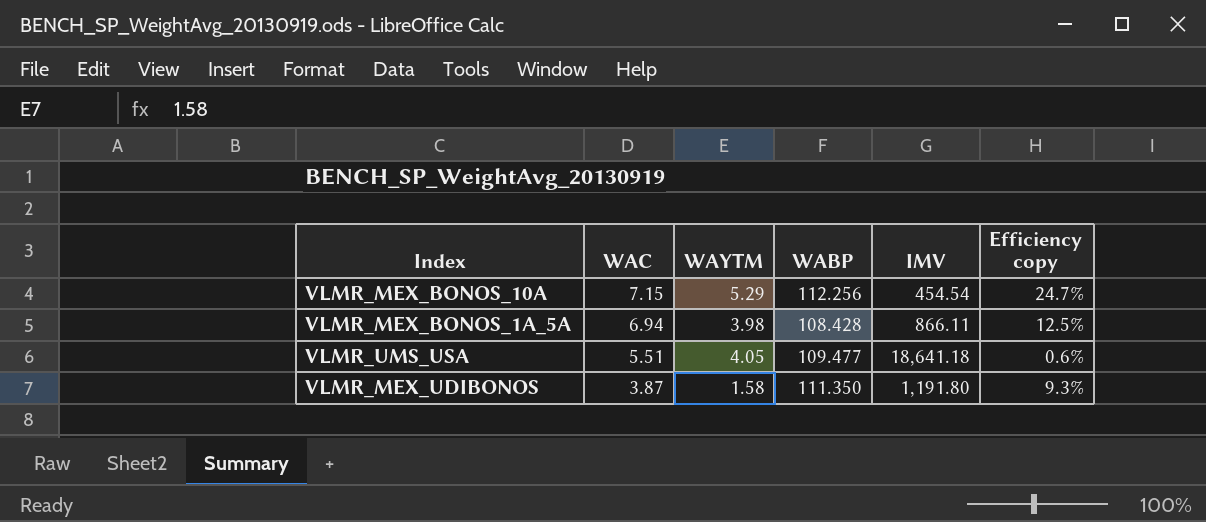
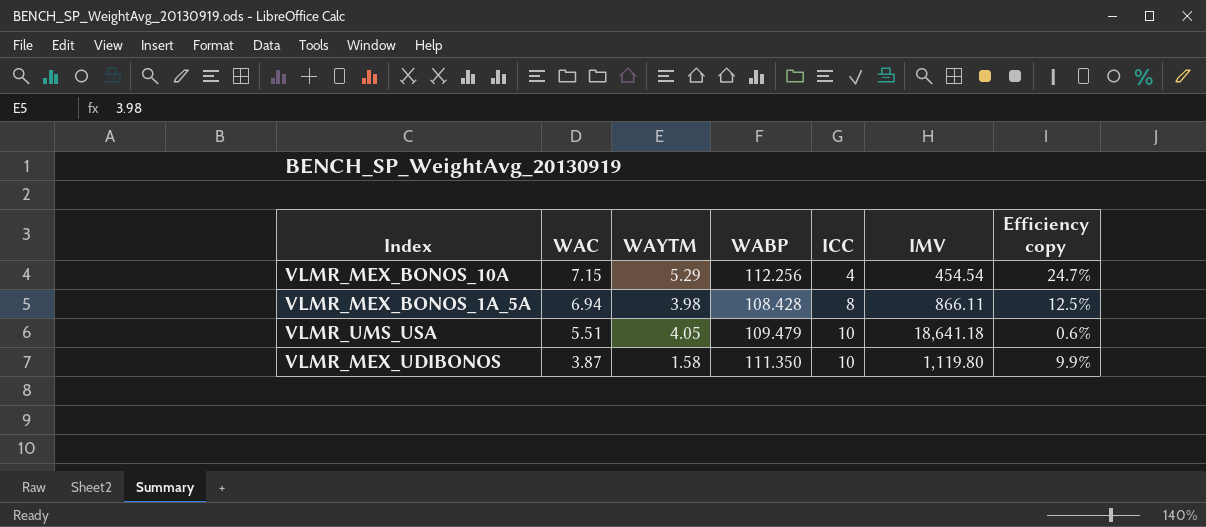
column ICC | position: none -> 5
VLMR_UMS_USA | WABP: 109.477 -> 109.479
VLMR_MEX_UDIBONOS | IMV: 1,191.80 -> 1,119.80
VLMR_MEX_UDIBONOS | Efficiency copy: 9.3% -> 9.9%

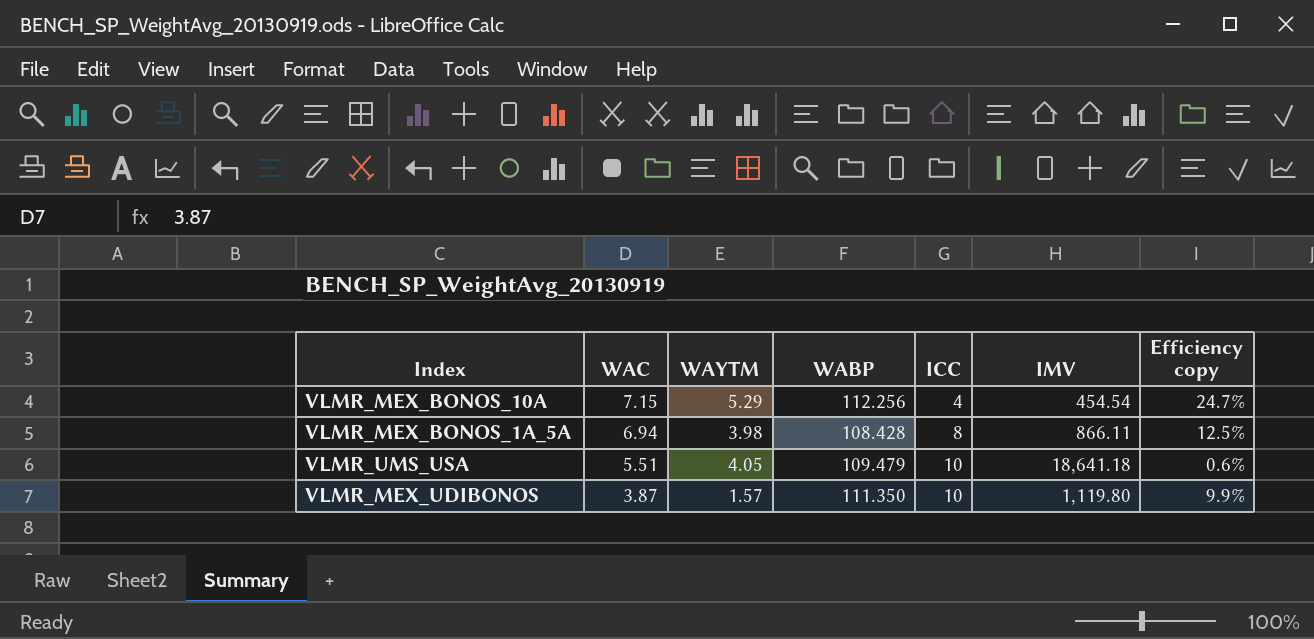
VLMR_MEX_UDIBONOS | WAYTM: 1.58 -> 1.57

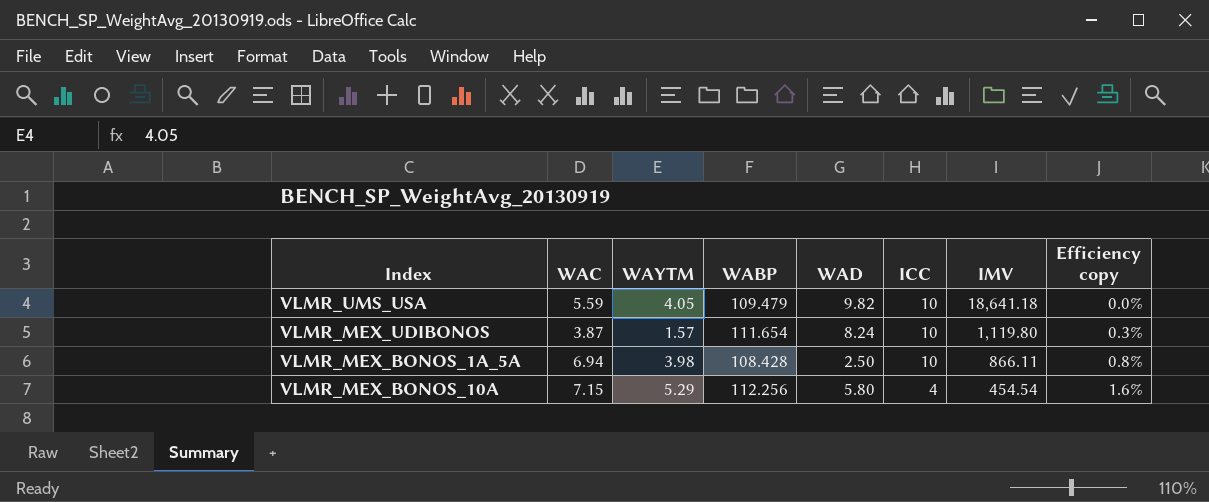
row order: WAC descending -> ICC descending
column WAD | position: none -> 5
column Efficiency copy | formula: [WABP] / [IMV] -> [WAC] / [IMV]
VLMR_UMS_USA | WAC: 5.51 -> 5.59
VLMR_MEX_UDIBONOS | WABP: 111.350 -> 111.654
VLMR_MEX_BONOS_1A_5A | ICC: 8 -> 10

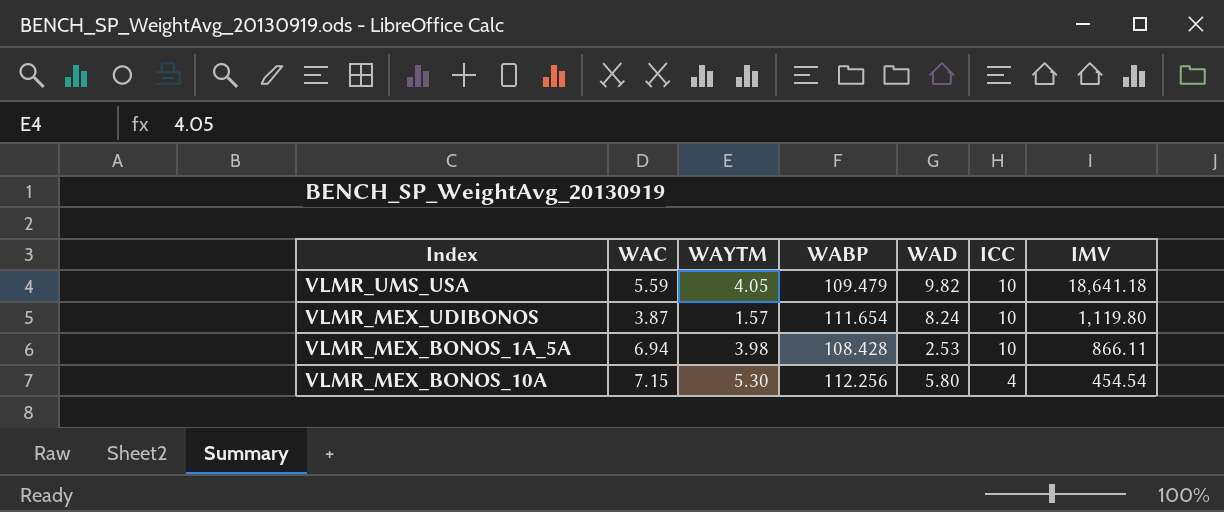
column Efficiency copy | formula: [WAC] / [IMV] -> none
VLMR_MEX_BONOS_1A_5A | WAD: 2.50 -> 2.53
VLMR_MEX_BONOS_10A | WAYTM: 5.29 -> 5.30

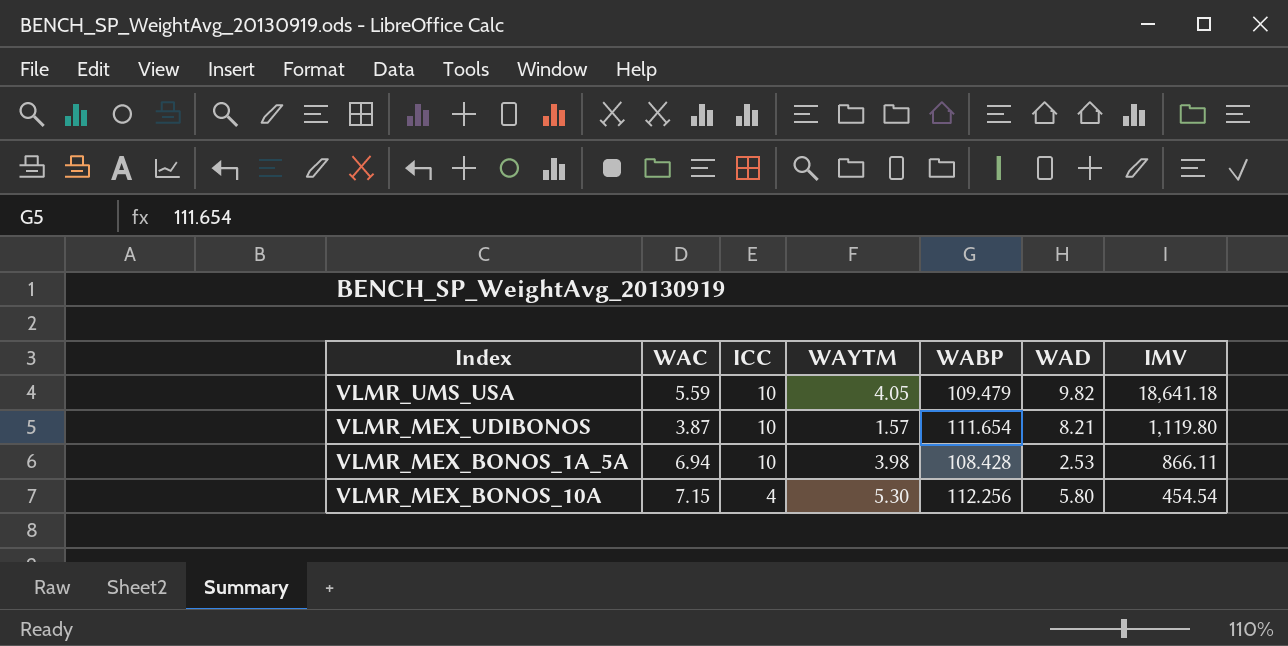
column ICC | position: 6 -> 3
VLMR_MEX_UDIBONOS | WAD: 8.24 -> 8.21

